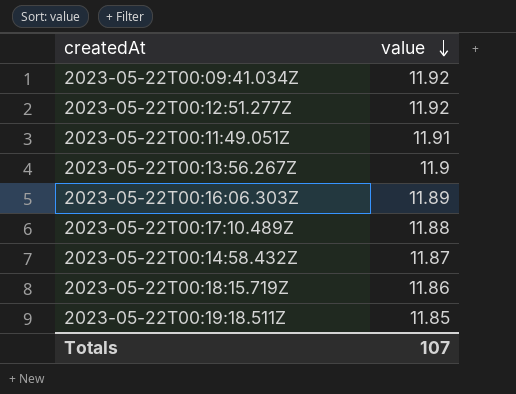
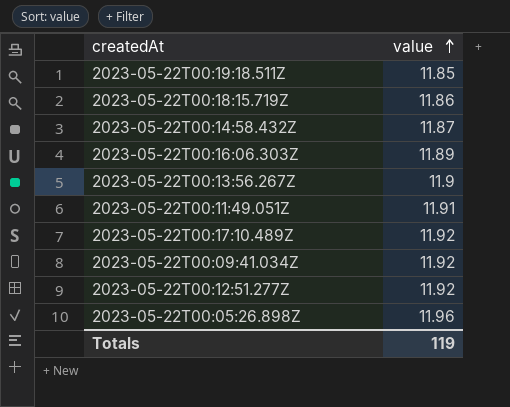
row order: value descending -> value ascending
2023-05-22T00:17:10.489Z | value: 11.88 -> 11.92
row 2023-05-22T00:05:26.898Z: none -> 11.96
Totals | value: 107 -> 119

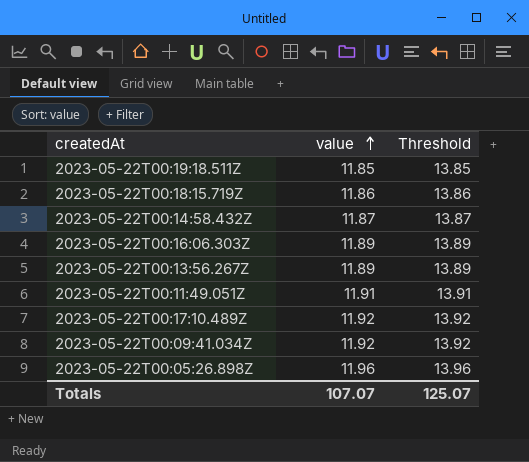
column Threshold | formula: none -> [value] + 2
row 2023-05-22T00:12:51.277Z: 11.92 -> none
2023-05-22T00:13:56.267Z | value: 11.9 -> 11.89
Totals | value: 119 -> 107.07

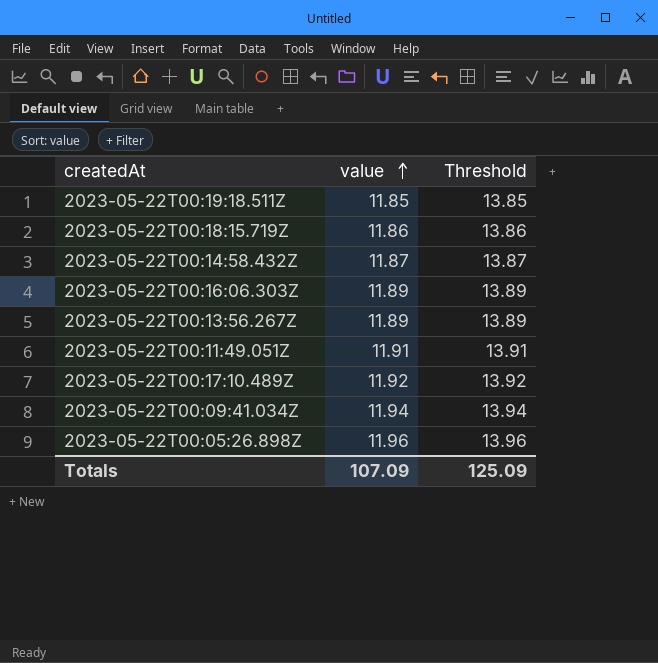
2023-05-22T00:09:41.034Z | value: 11.92 -> 11.94
2023-05-22T00:09:41.034Z | Threshold: 13.92 -> 13.94
Totals | value: 107.07 -> 107.09
Totals | Threshold: 125.07 -> 125.09

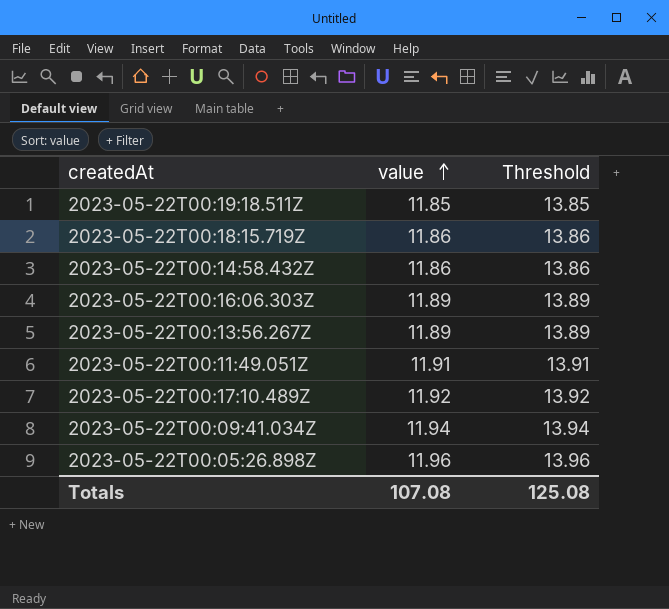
2023-05-22T00:14:58.432Z | value: 11.87 -> 11.86
2023-05-22T00:14:58.432Z | Threshold: 13.87 -> 13.86
Totals | value: 107.09 -> 107.08
Totals | Threshold: 125.09 -> 125.08

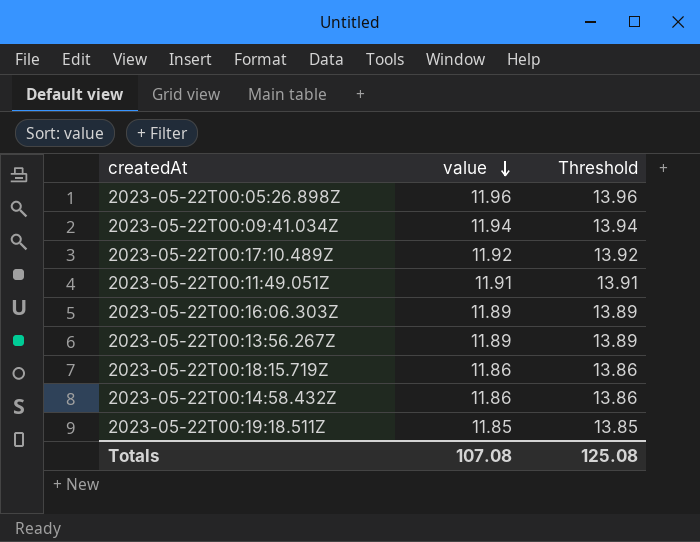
row order: value ascending -> value descending

